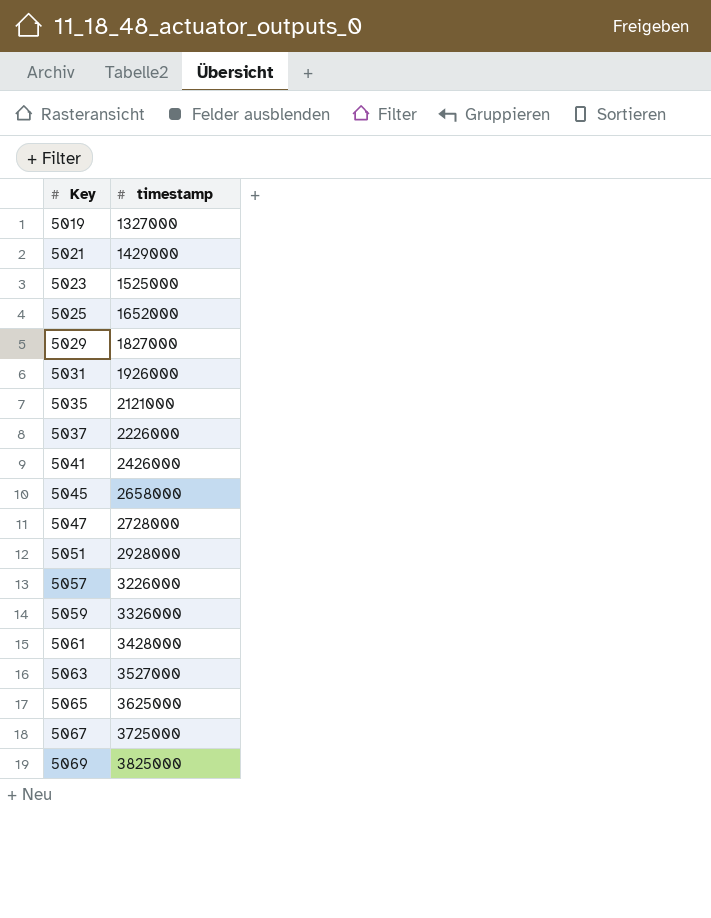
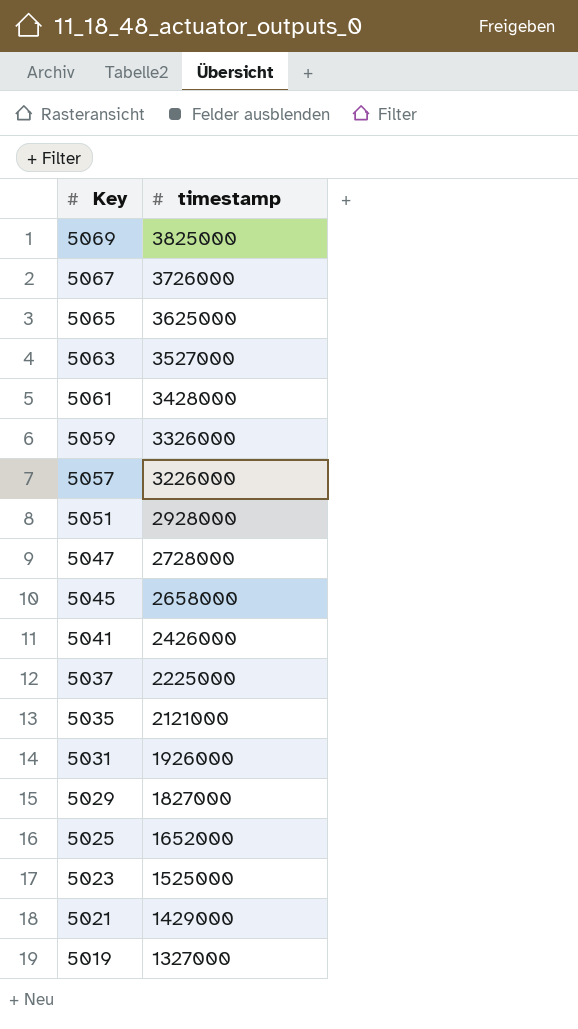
row order: Key ascending -> Key descending
5067 | timestamp: 3725000 -> 3726000
5037 | timestamp: 2226000 -> 2225000

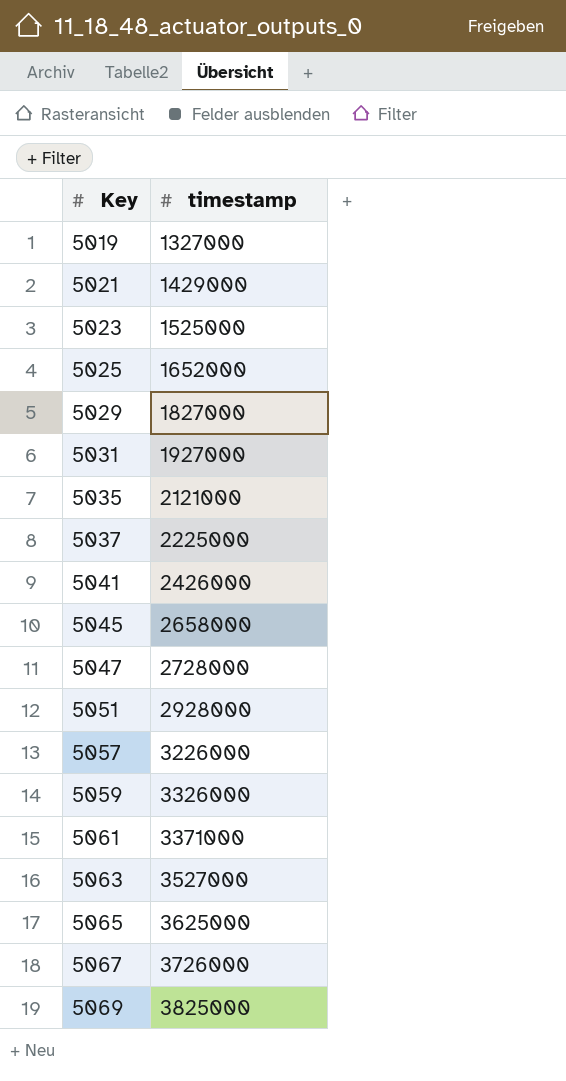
row order: Key descending -> Key ascending
5031 | timestamp: 1926000 -> 1927000
5061 | timestamp: 3428000 -> 3371000

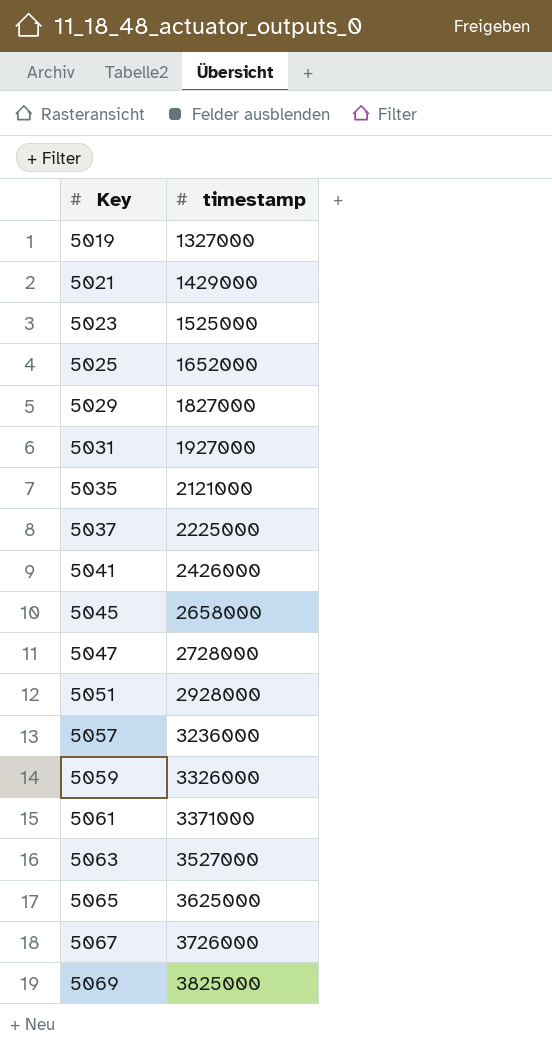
5057 | timestamp: 3226000 -> 3236000

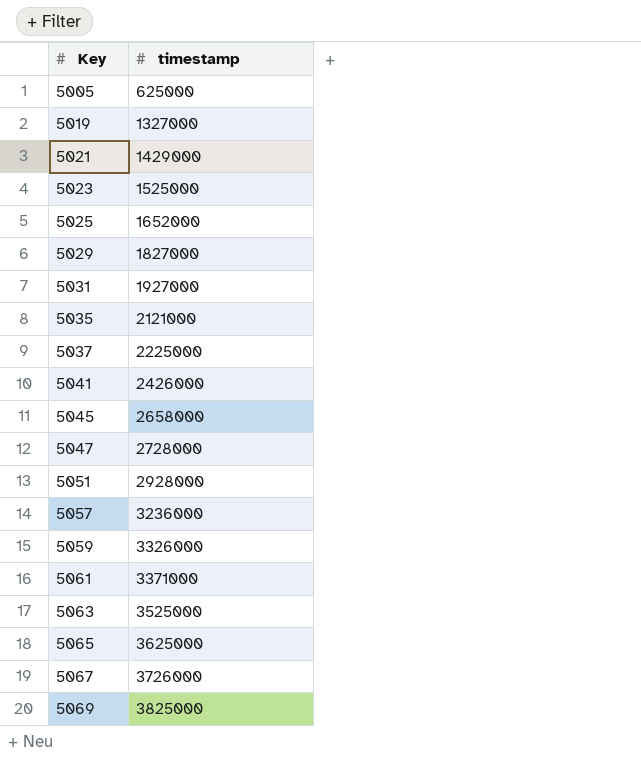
row 5005: none -> 625000
5063 | timestamp: 3527000 -> 3525000

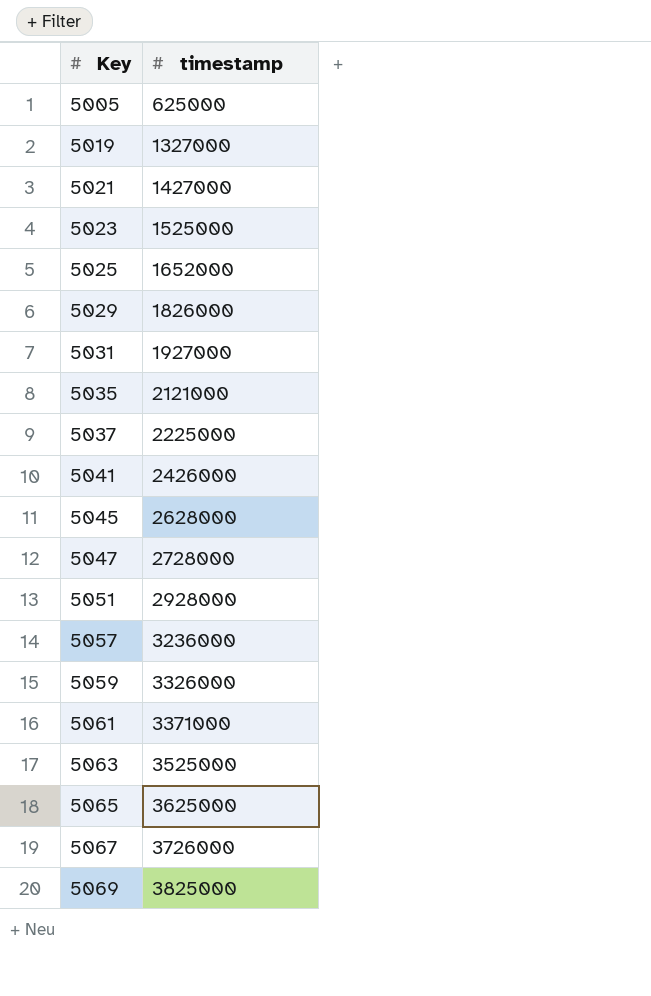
5021 | timestamp: 1429000 -> 1427000
5029 | timestamp: 1827000 -> 1826000
5045 | timestamp: 2658000 -> 2628000

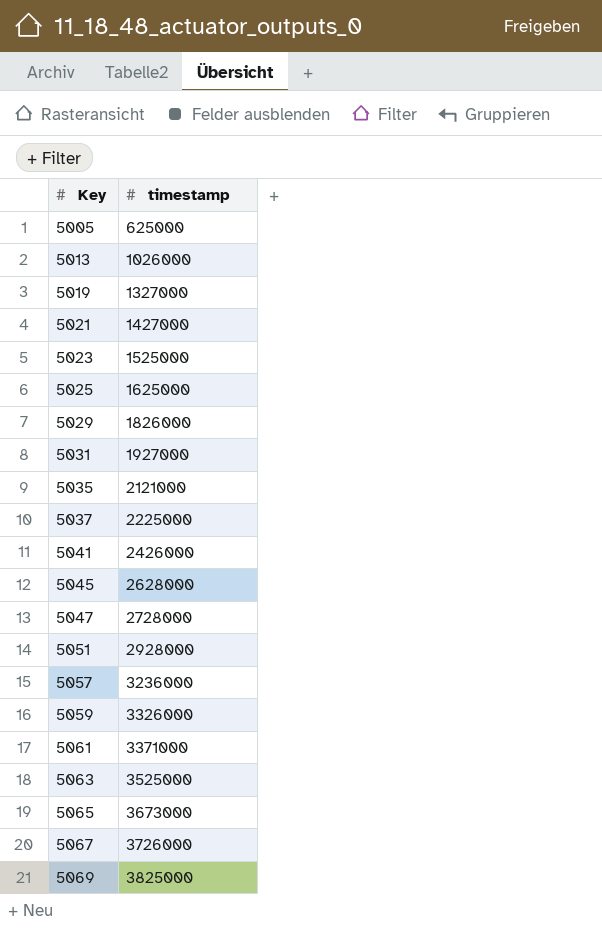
row 5013: none -> 1026000
5025 | timestamp: 1652000 -> 1625000
5065 | timestamp: 3625000 -> 3673000

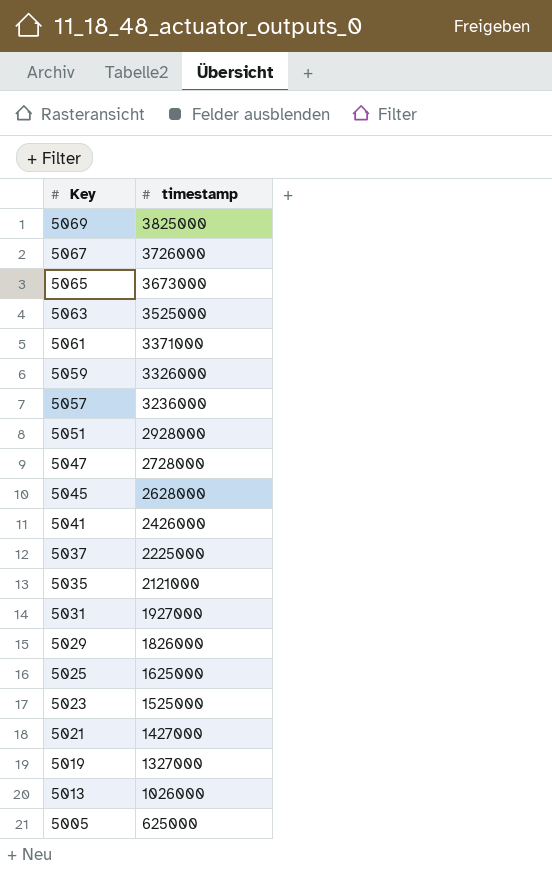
row order: Key ascending -> Key descending

